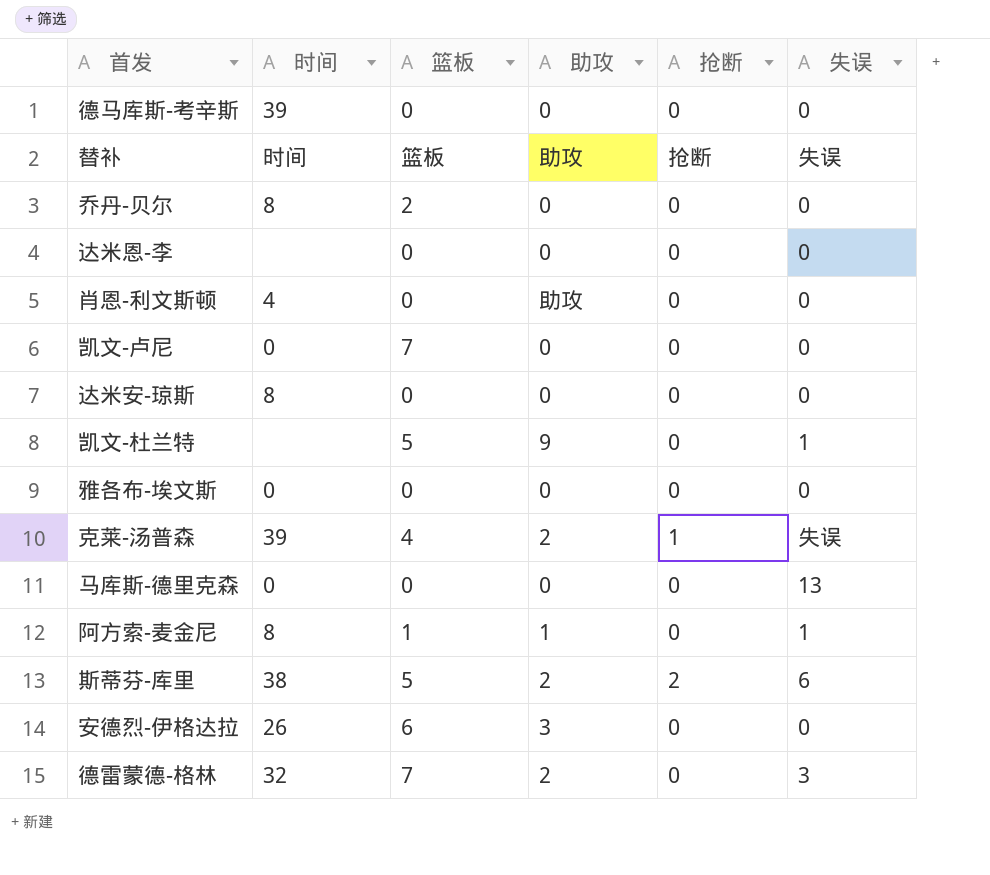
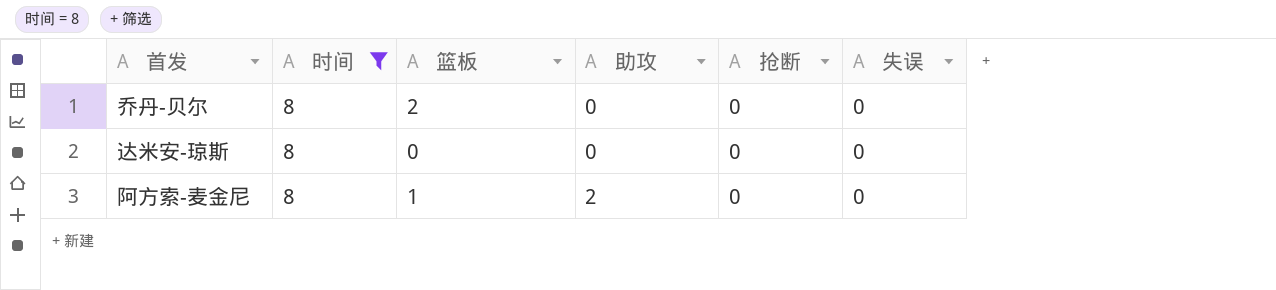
filter: none -> 时间 = 8
阿方索-麦金尼 | 助攻: 1 -> 2
阿方索-麦金尼 | 失误: 1 -> 0

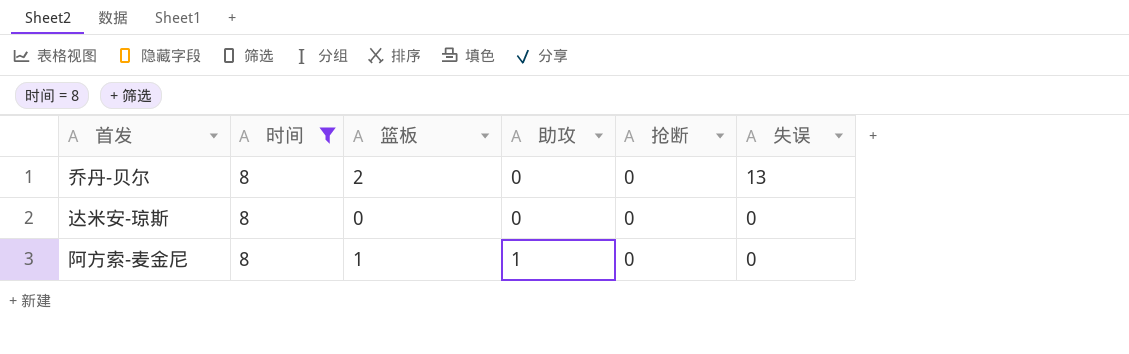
乔丹-贝尔 | 失误: 0 -> 13
阿方索-麦金尼 | 助攻: 2 -> 1

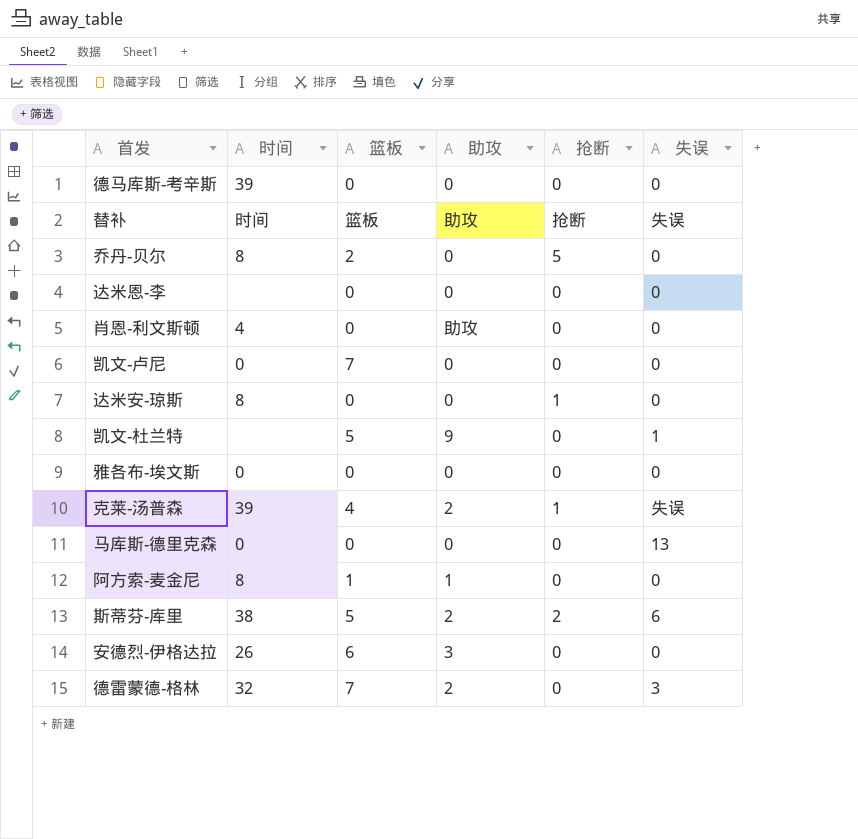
filter: 时间 = 8 -> none
乔丹-贝尔 | 抢断: 0 -> 5
乔丹-贝尔 | 失误: 13 -> 0
达米安-琼斯 | 抢断: 0 -> 1

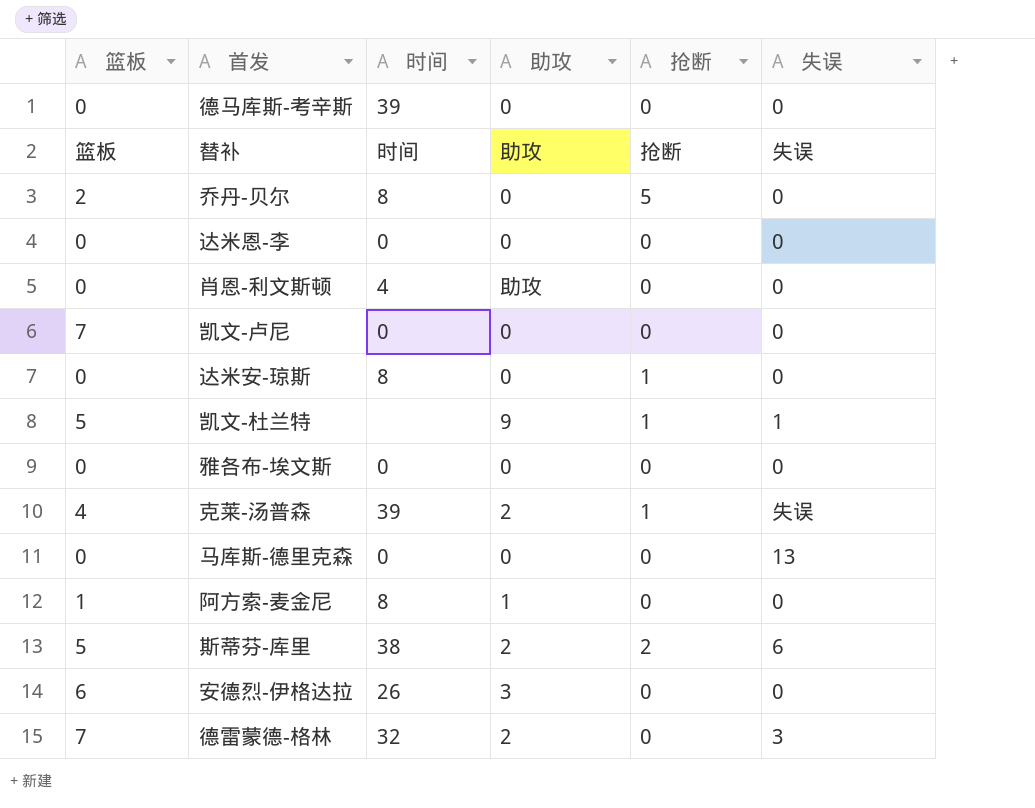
column 篮板 | position: 3 -> 1
达米恩-李 | 时间: none -> 0
凯文-杜兰特 | 抢断: 0 -> 1

